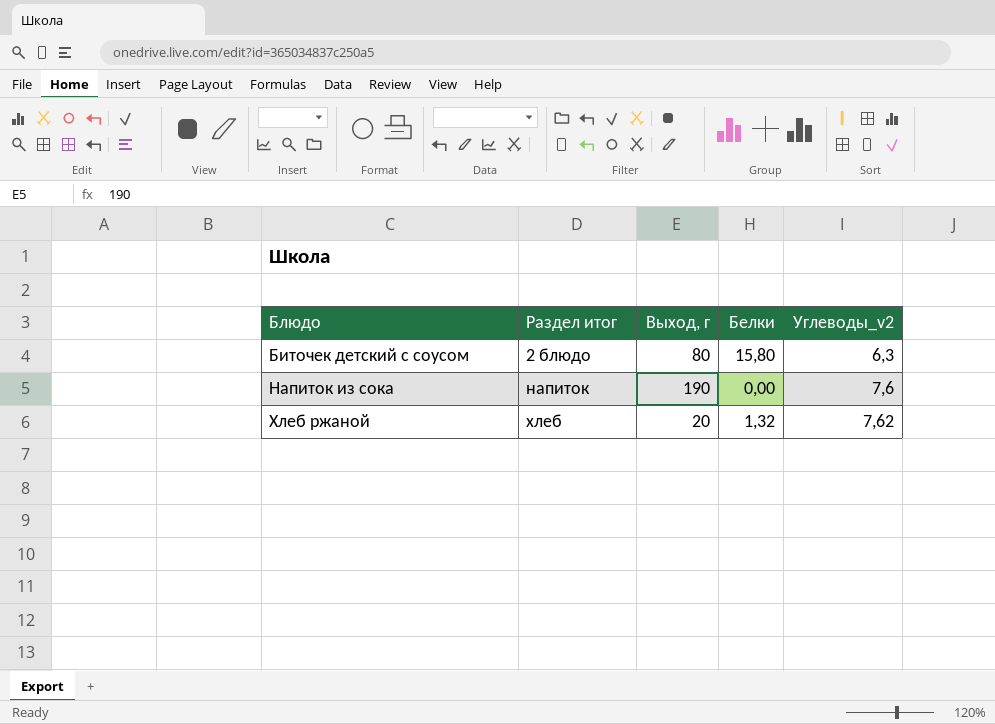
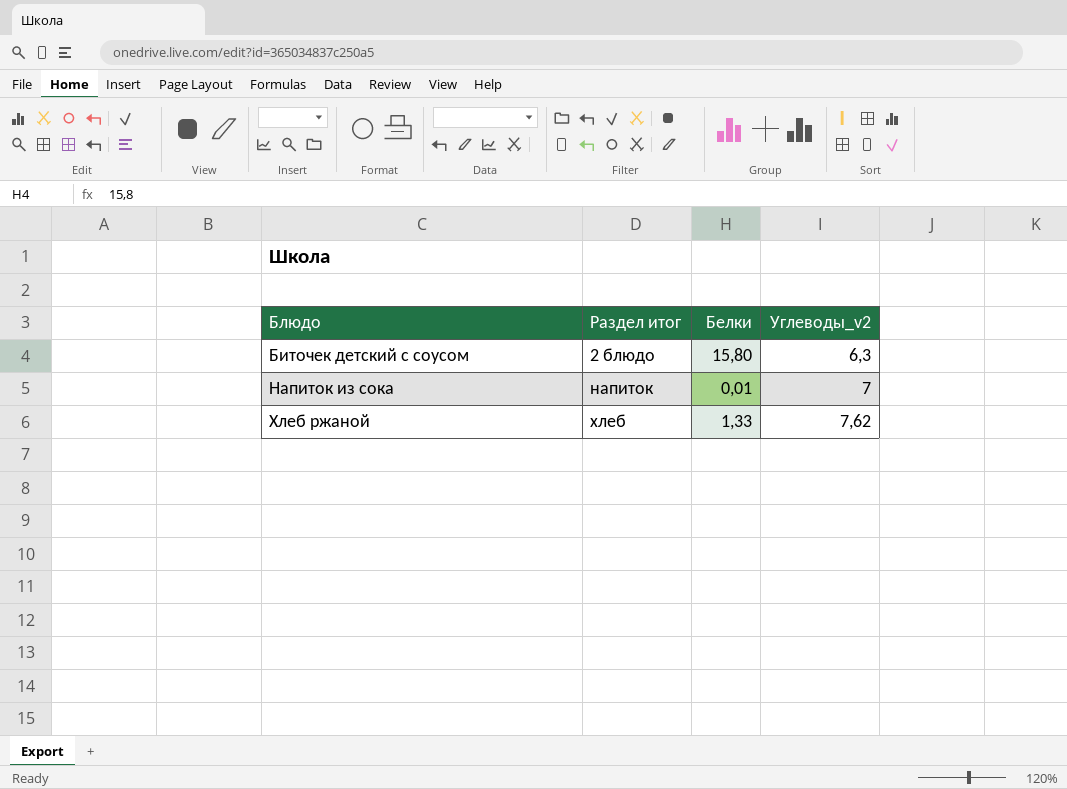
column Выход, г | position: 3 -> none
Напиток из сока | Белки: 0,00 -> 0,01
Напиток из сока | Углеводы_v2: 7,6 -> 7
Хлеб ржаной | Белки: 1,32 -> 1,33

